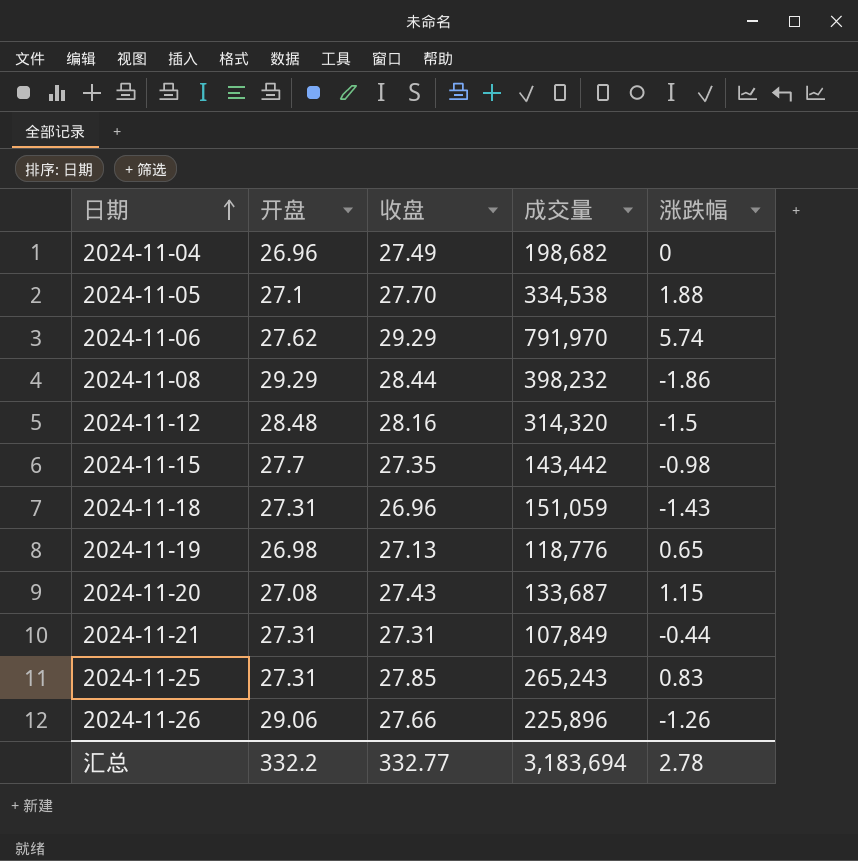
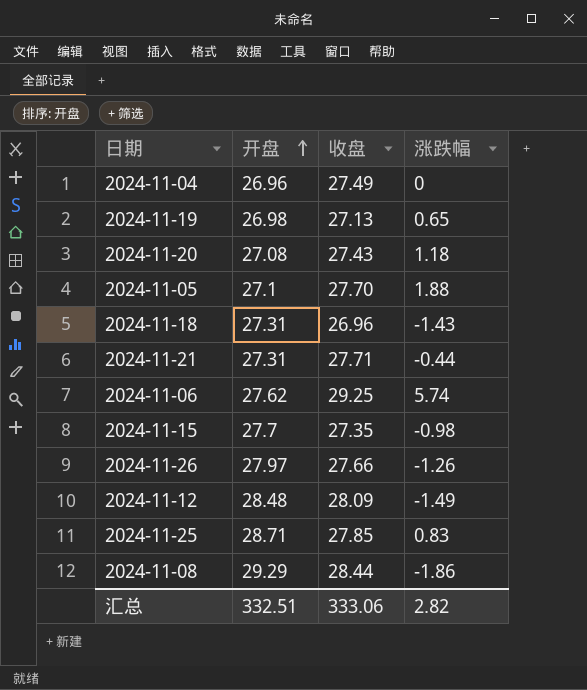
row order: 日期 ascending -> 开盘 ascending
column 成交量 | position: 4 -> none
2024-11-20 | 涨跌幅: 1.15 -> 1.18
2024-11-21 | 收盘: 27.31 -> 27.71
2024-11-06 | 收盘: 29.29 -> 29.25
2024-11-26 | 开盘: 29.06 -> 27.97
2024-11-12 | 收盘: 28.16 -> 28.09
2024-11-12 | 涨跌幅: -1.5 -> -1.49
2024-11-25 | 开盘: 27.31 -> 28.71
汇总 | 开盘: 332.2 -> 332.51
汇总 | 收盘: 332.77 -> 333.06
汇总 | 涨跌幅: 2.78 -> 2.82

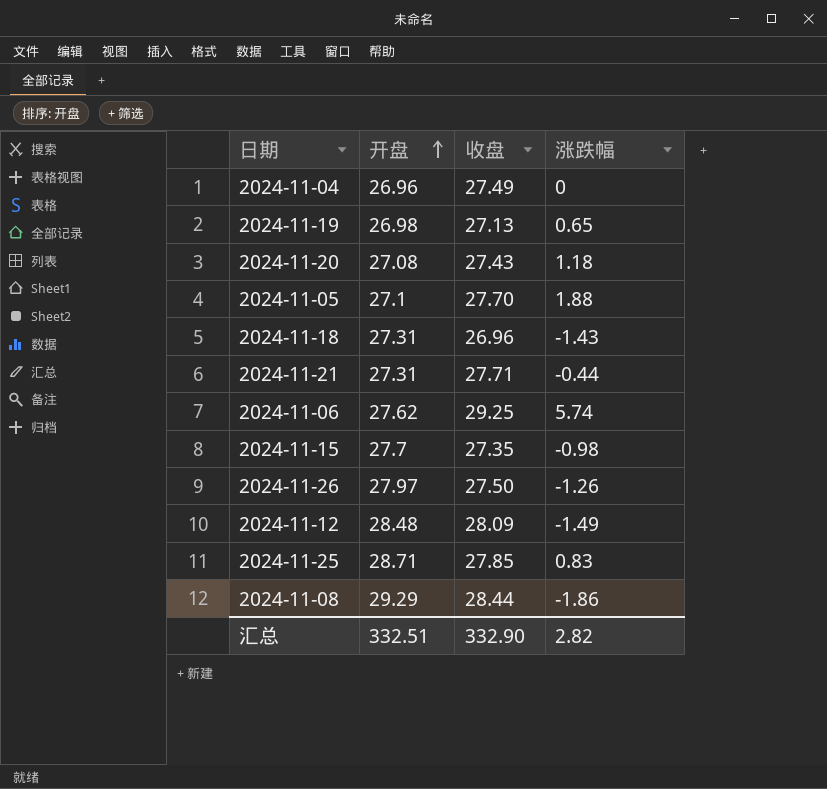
2024-11-26 | 收盘: 27.66 -> 27.50
汇总 | 收盘: 333.06 -> 332.90

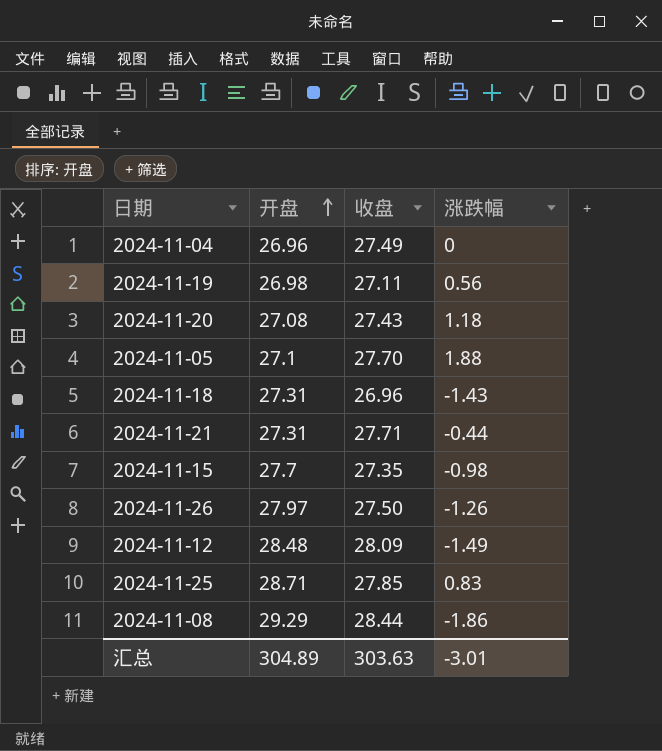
row 2024-11-06: 27.62 | 29.25 | 5.74 -> none
2024-11-19 | 收盘: 27.13 -> 27.11
2024-11-19 | 涨跌幅: 0.65 -> 0.56
汇总 | 开盘: 332.51 -> 304.89
汇总 | 收盘: 332.90 -> 303.63
汇总 | 涨跌幅: 2.82 -> -3.01

